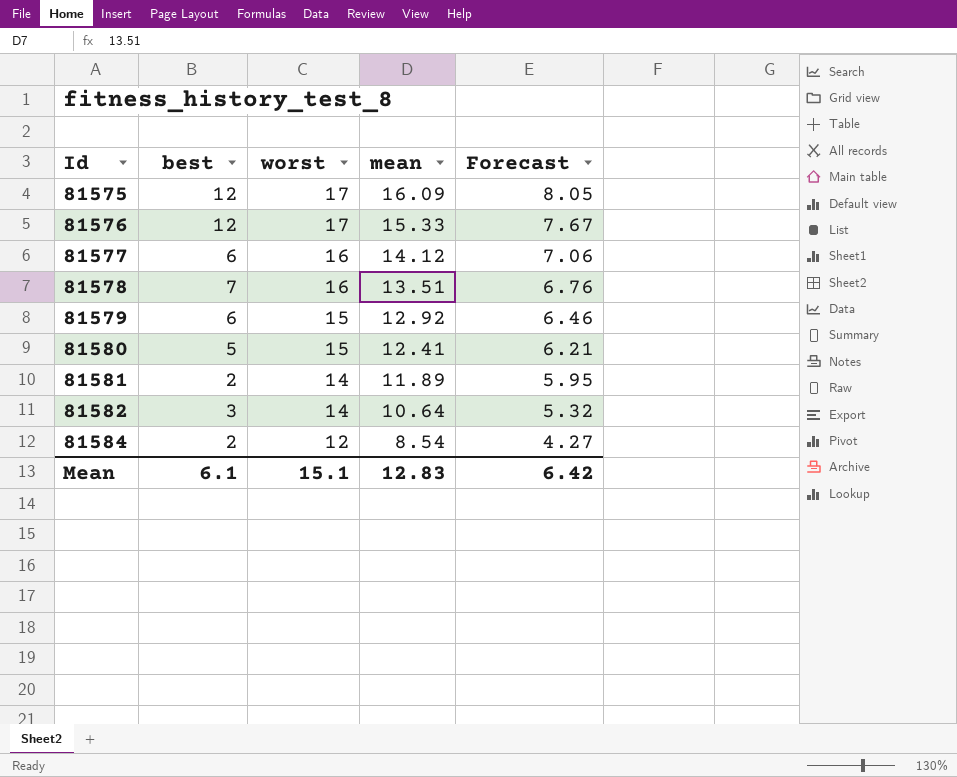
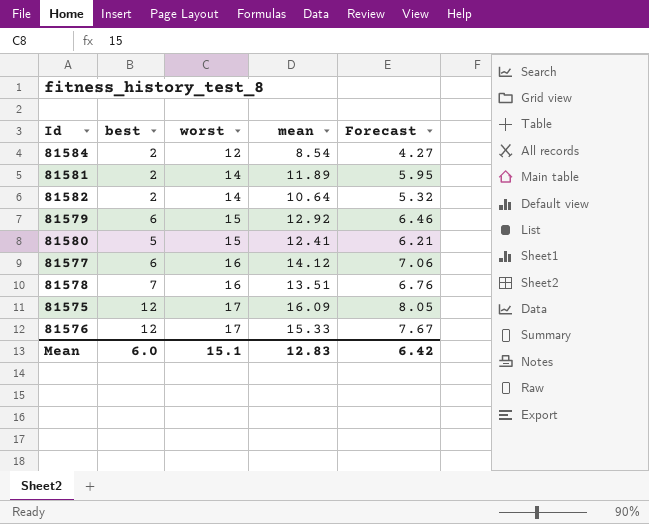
row order: Id ascending -> worst ascending
81582 | best: 3 -> 2
Mean | best: 6.1 -> 6.0

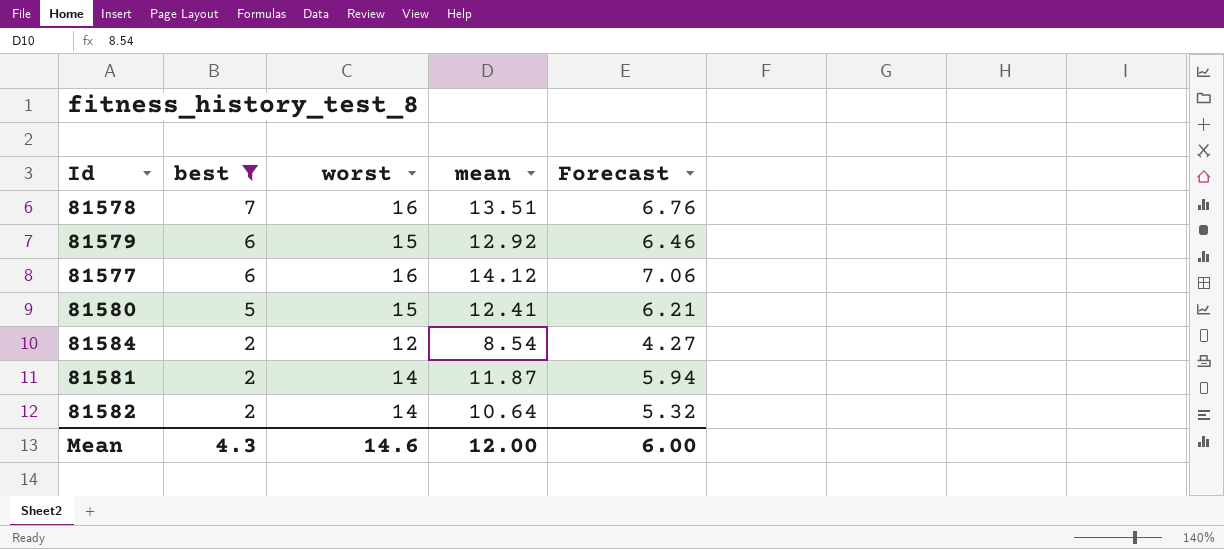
filter: none -> best != 12
row order: worst ascending -> best descending
81581 | mean: 11.89 -> 11.87
81581 | Forecast: 5.95 -> 5.94
Mean | best: 6.0 -> 4.3
Mean | worst: 15.1 -> 14.6
Mean | mean: 12.83 -> 12.00
Mean | Forecast: 6.42 -> 6.00

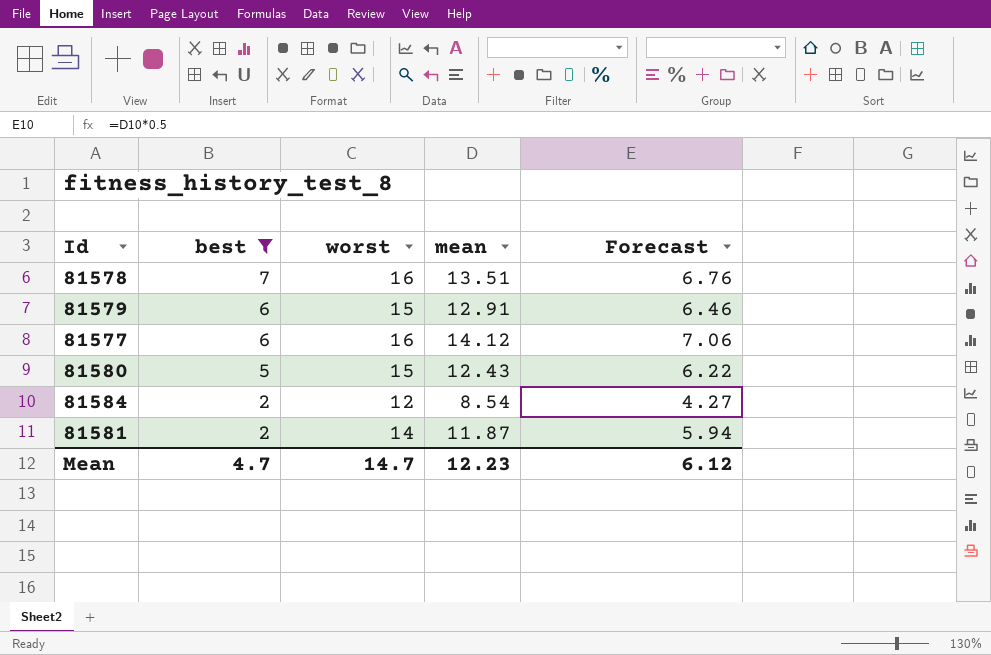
row 81582: 2 | 14 | 10.64 | 5.32 -> none
81579 | mean: 12.92 -> 12.91
81580 | mean: 12.41 -> 12.43
81580 | Forecast: 6.21 -> 6.22
Mean | best: 4.3 -> 4.7
Mean | worst: 14.6 -> 14.7
Mean | mean: 12.00 -> 12.23
Mean | Forecast: 6.00 -> 6.12

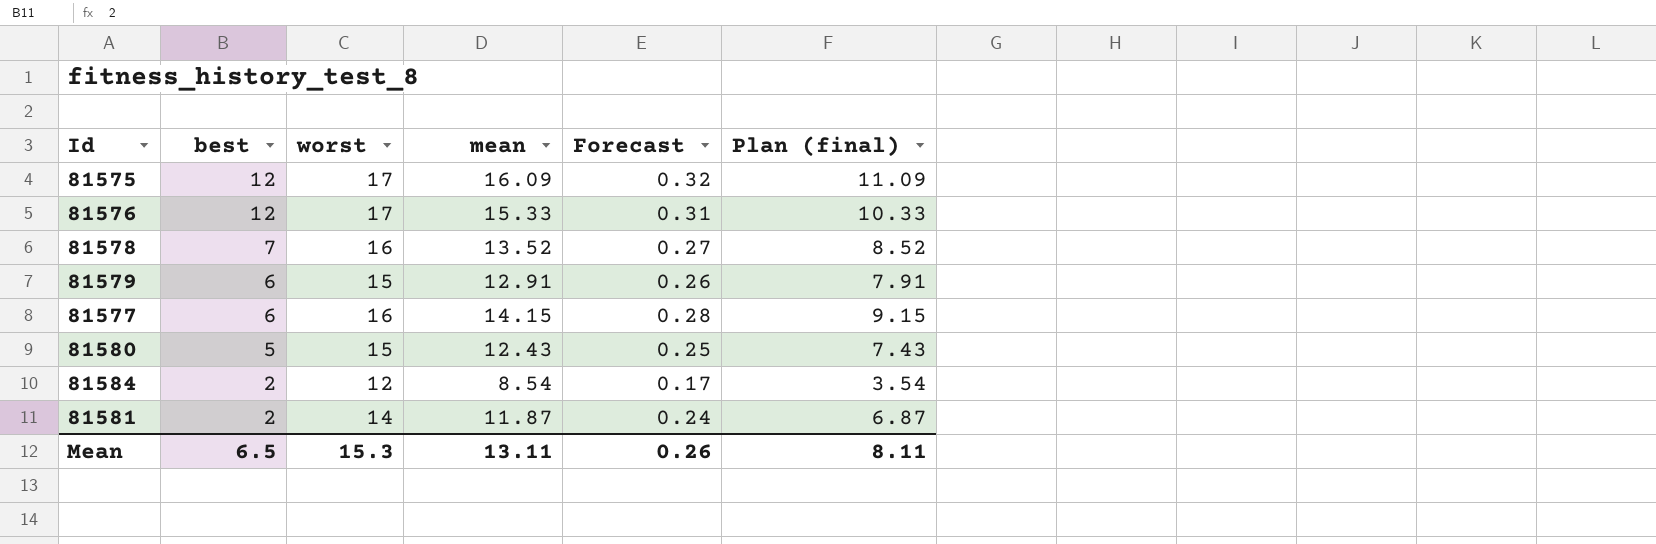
filter: best != 12 -> none
column Forecast | formula: [mean] * 0.5 -> [mean] * 0.02
column Plan (final) | formula: none -> [mean] - 5
81578 | mean: 13.51 -> 13.52
81577 | mean: 14.12 -> 14.15
Mean | best: 4.7 -> 6.5
Mean | worst: 14.7 -> 15.3
Mean | mean: 12.23 -> 13.11
Mean | Forecast: 6.12 -> 0.26

